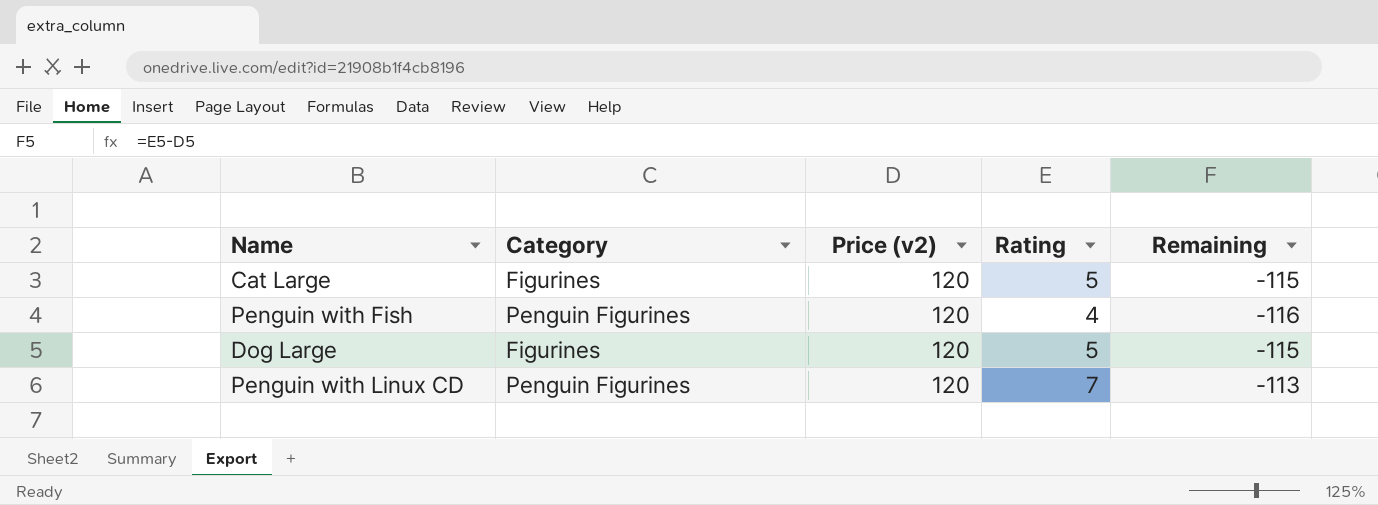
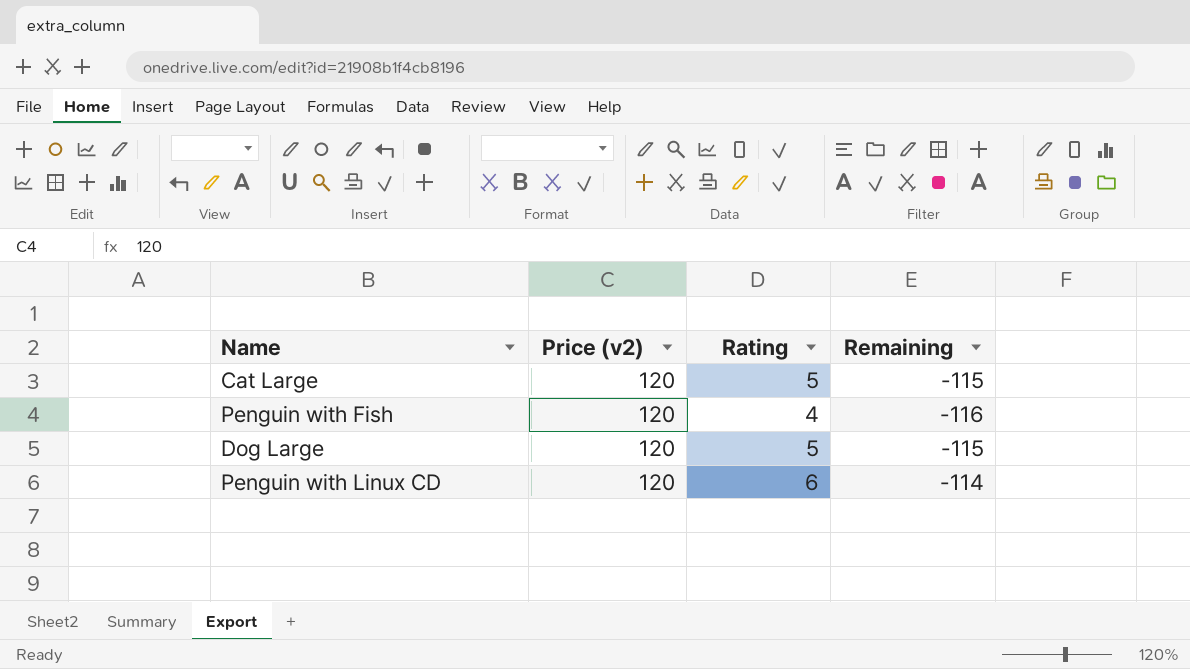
column Category | position: 2 -> none
Penguin with Linux CD | Rating: 7 -> 6
Penguin with Linux CD | Remaining: -113 -> -114

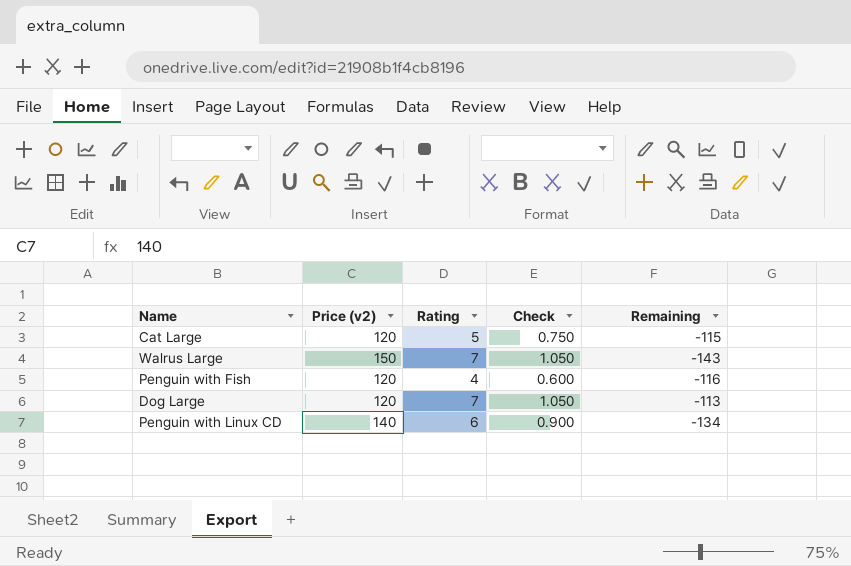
column Check | formula: none -> [Rating] * 0.15
row Walrus Large: none -> 150 | 7 | 1.050 | -143
Dog Large | Rating: 5 -> 7
Dog Large | Remaining: -115 -> -113
Penguin with Linux CD | Price (v2): 120 -> 140
Penguin with Linux CD | Remaining: -114 -> -134

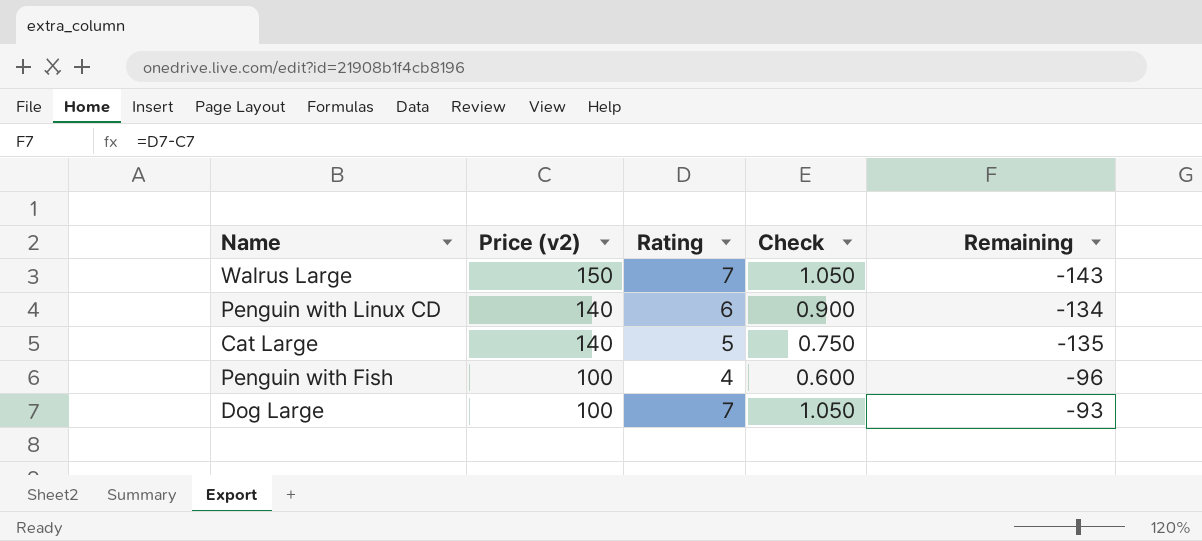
row order: none -> Price (v2) descending
Cat Large | Price (v2): 120 -> 140
Cat Large | Remaining: -115 -> -135
Penguin with Fish | Price (v2): 120 -> 100
Penguin with Fish | Remaining: -116 -> -96
Dog Large | Price (v2): 120 -> 100
Dog Large | Remaining: -113 -> -93

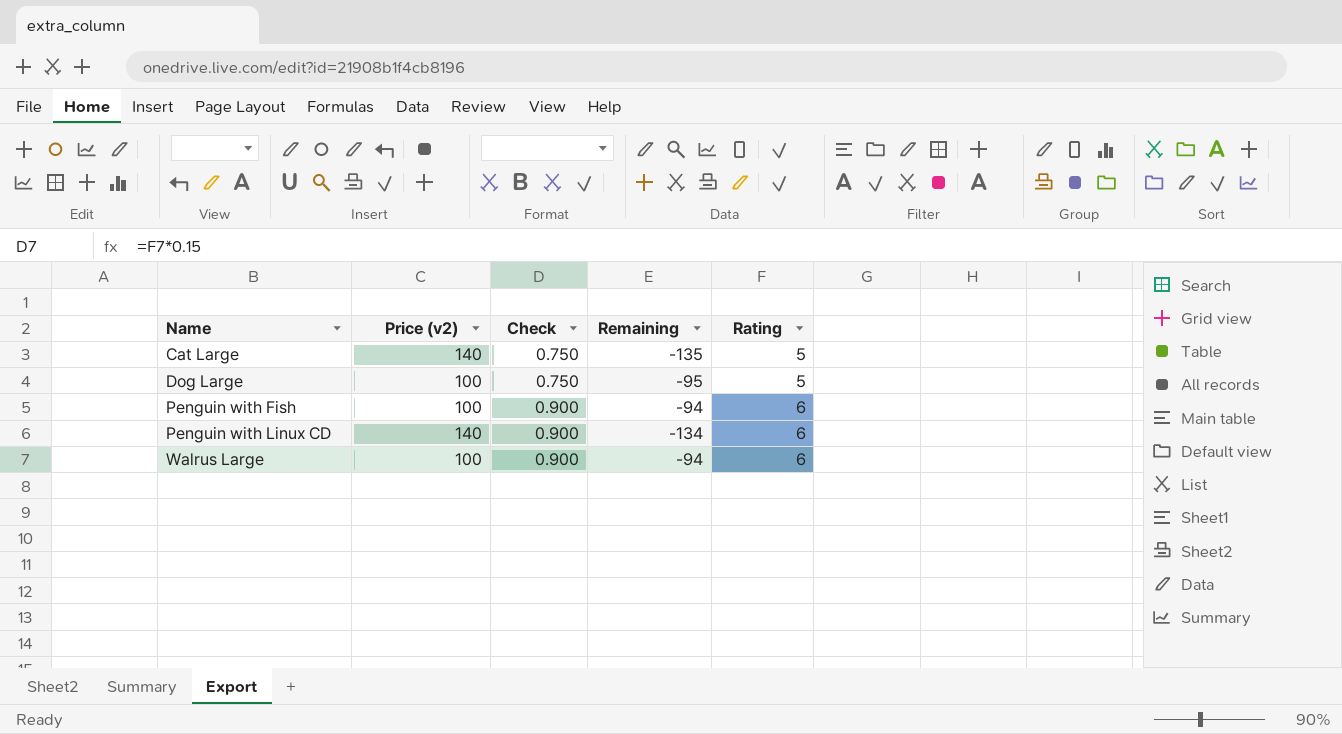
row order: Price (v2) descending -> Name ascending
column Rating | position: 3 -> 5
Dog Large | Check: 1.050 -> 0.750
Dog Large | Remaining: -93 -> -95
Dog Large | Rating: 7 -> 5
Penguin with Fish | Check: 0.600 -> 0.900
Penguin with Fish | Remaining: -96 -> -94
Penguin with Fish | Rating: 4 -> 6
Walrus Large | Price (v2): 150 -> 100
Walrus Large | Check: 1.050 -> 0.900
Walrus Large | Remaining: -143 -> -94
Walrus Large | Rating: 7 -> 6

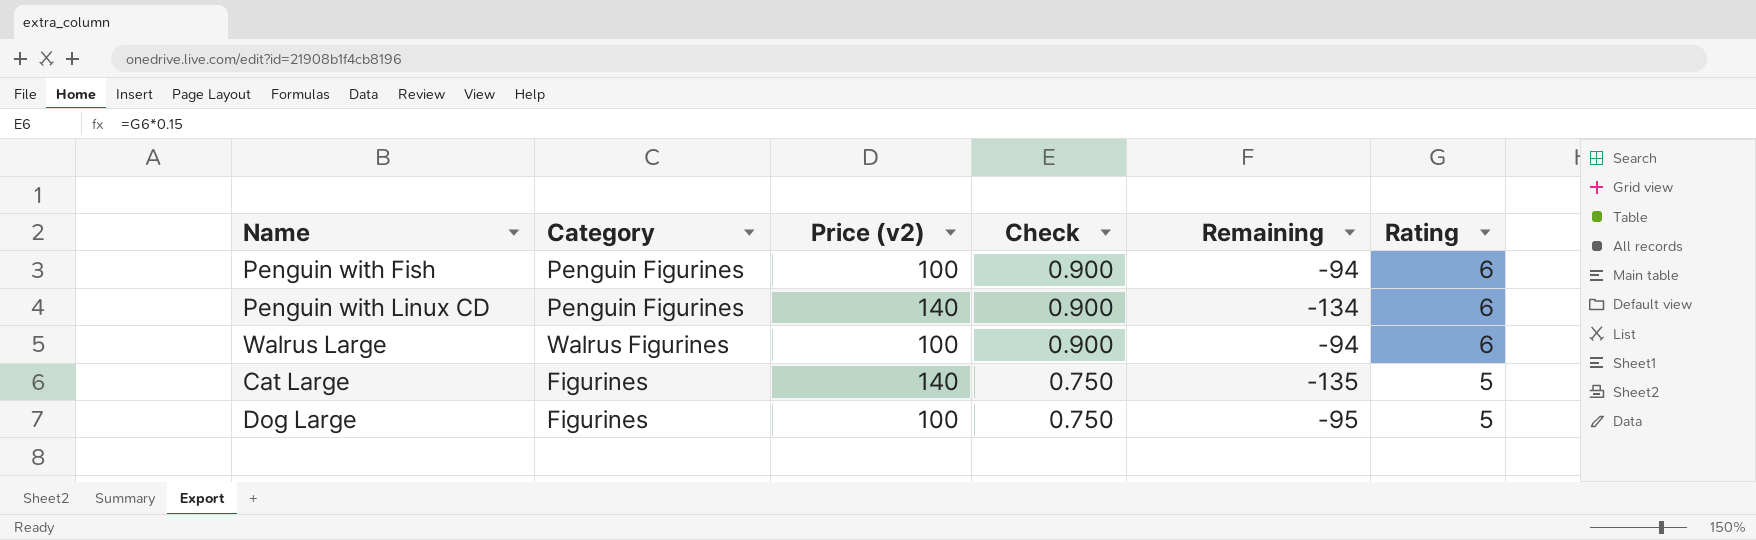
row order: Name ascending -> Check descending
column Category | position: none -> 2

